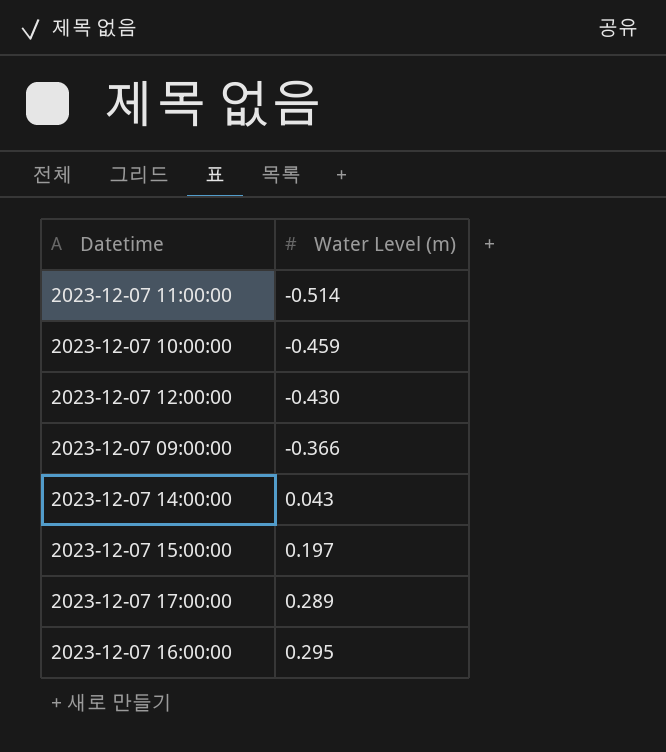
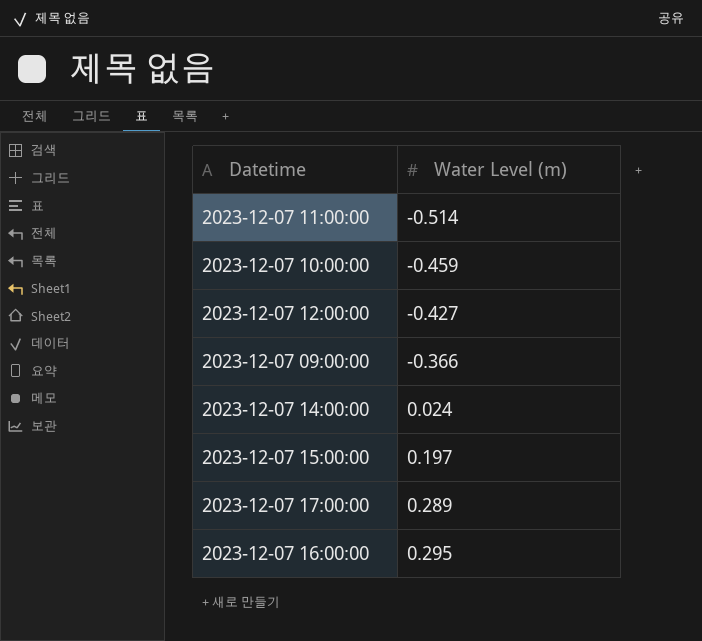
2023-12-07 12:00:00 | Water Level (m): -0.430 -> -0.427
2023-12-07 14:00:00 | Water Level (m): 0.043 -> 0.024

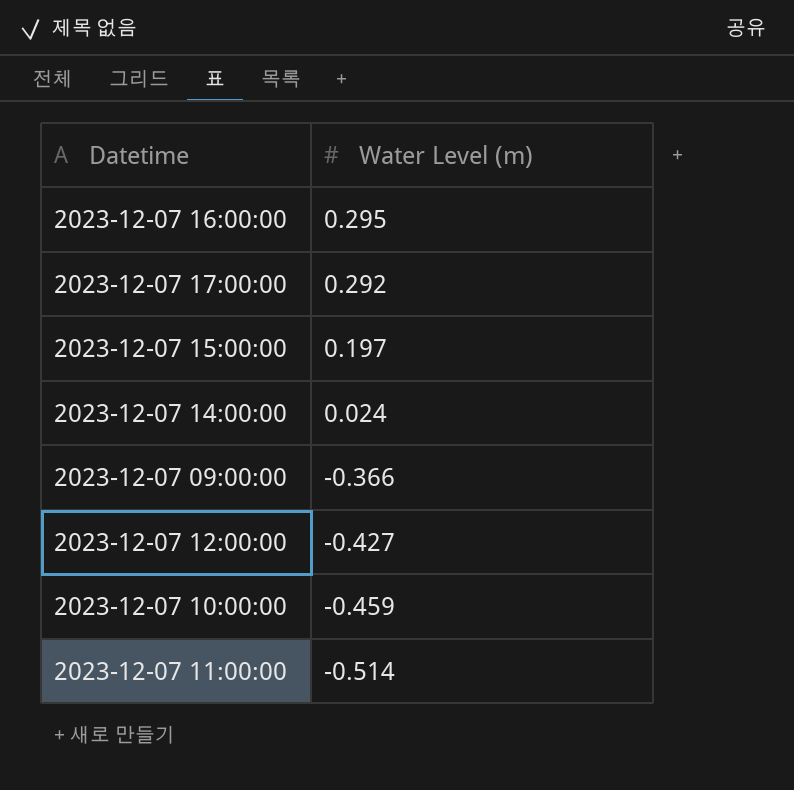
row order: Water Level (m) ascending -> Water Level (m) descending
2023-12-07 17:00:00 | Water Level (m): 0.289 -> 0.292

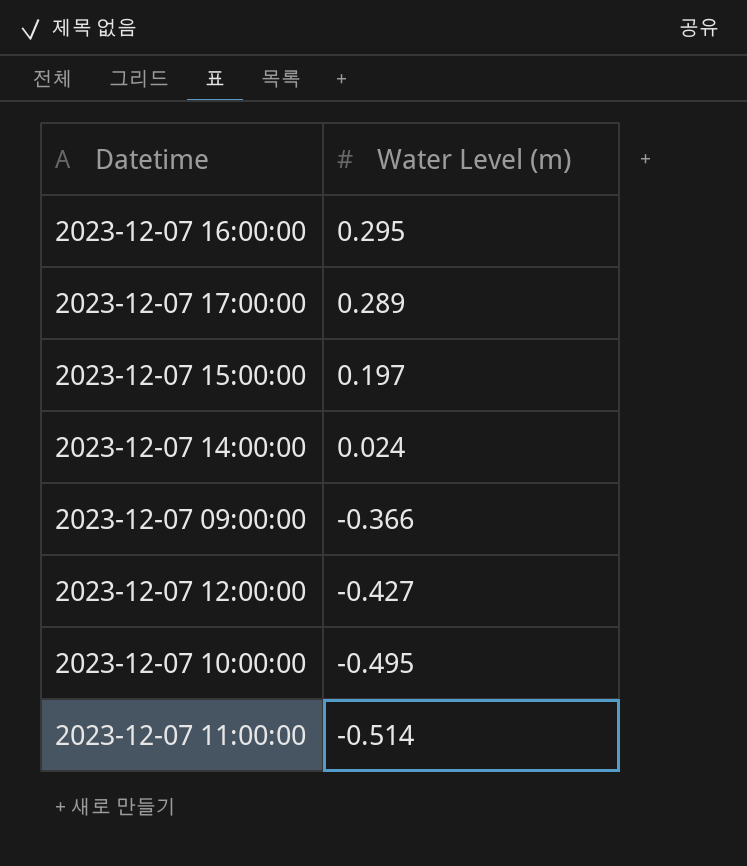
2023-12-07 17:00:00 | Water Level (m): 0.292 -> 0.289
2023-12-07 10:00:00 | Water Level (m): -0.459 -> -0.495

